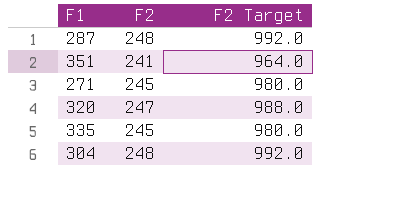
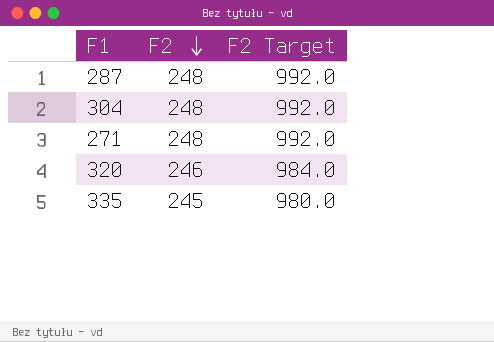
row order: none -> F2 descending
row 351: 241 | 964.0 -> none
271 | F2: 245 -> 248
271 | F2 Target: 980.0 -> 992.0
320 | F2: 247 -> 246
320 | F2 Target: 988.0 -> 984.0

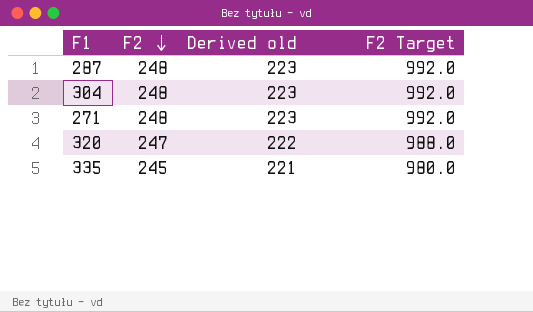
column Derived old | formula: none -> [F2] * 0.9
320 | F2: 246 -> 247
320 | F2 Target: 984.0 -> 988.0

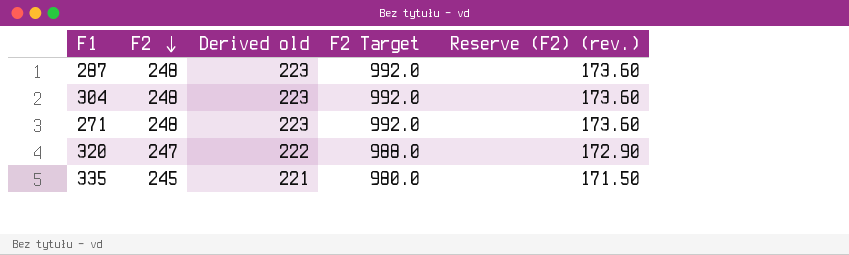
column Reserve (F2) (rev.) | formula: none -> [F2] * 0.7

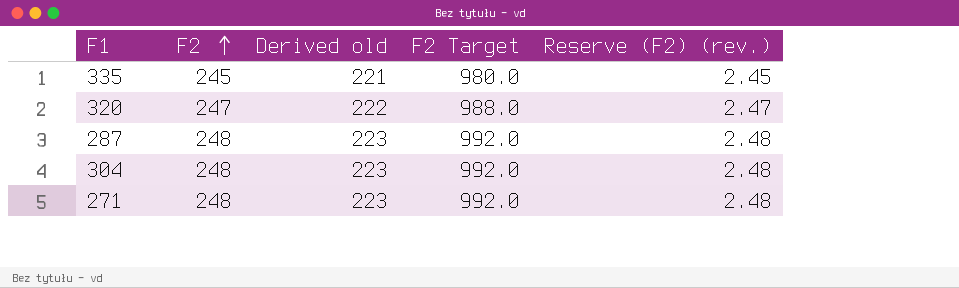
row order: F2 descending -> F2 ascending
column Reserve (F2) (rev.) | formula: [F2] * 0.7 -> [F2] * 0.01

